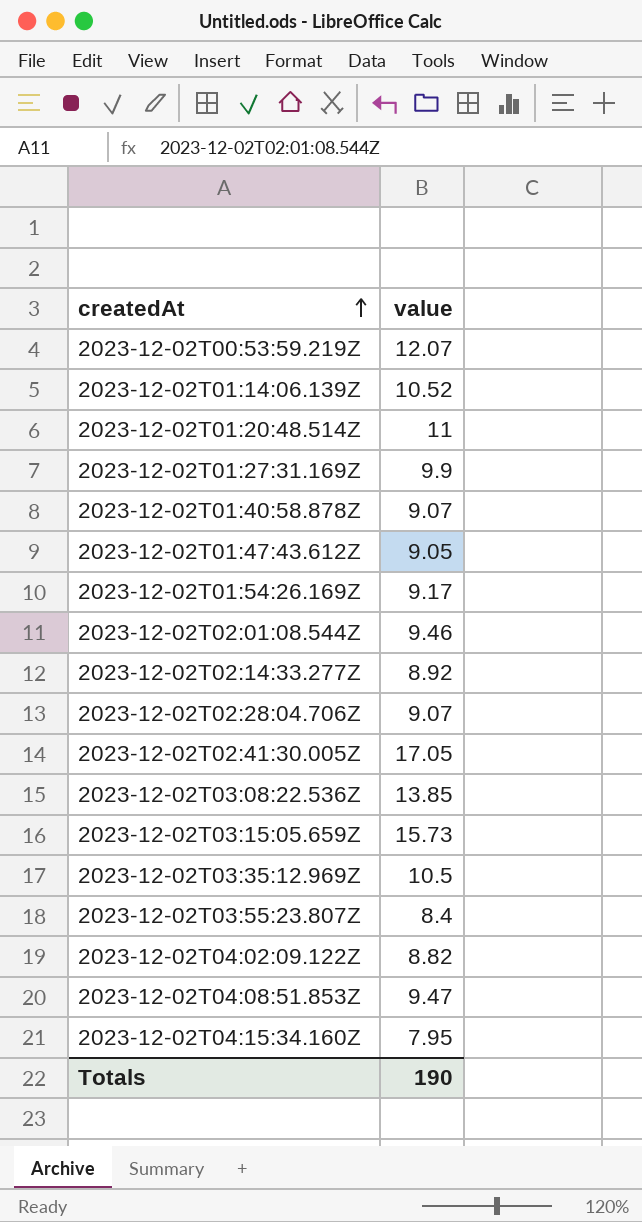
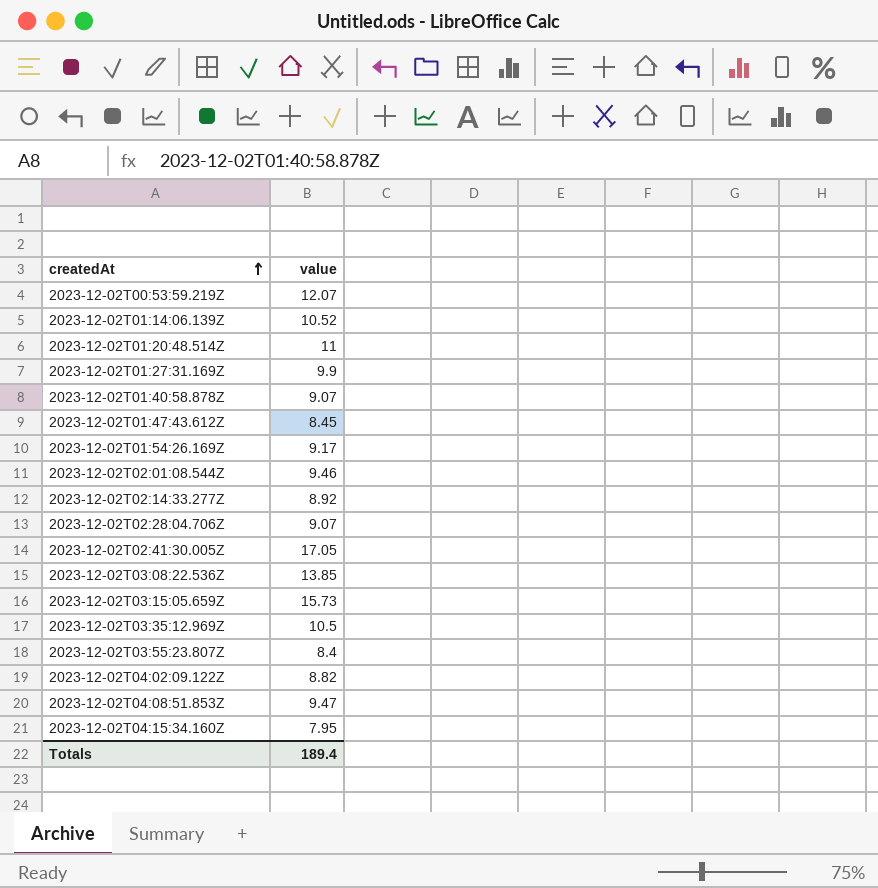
2023-12-02T01:47:43.612Z | value: 9.05 -> 8.45
Totals | value: 190 -> 189.4

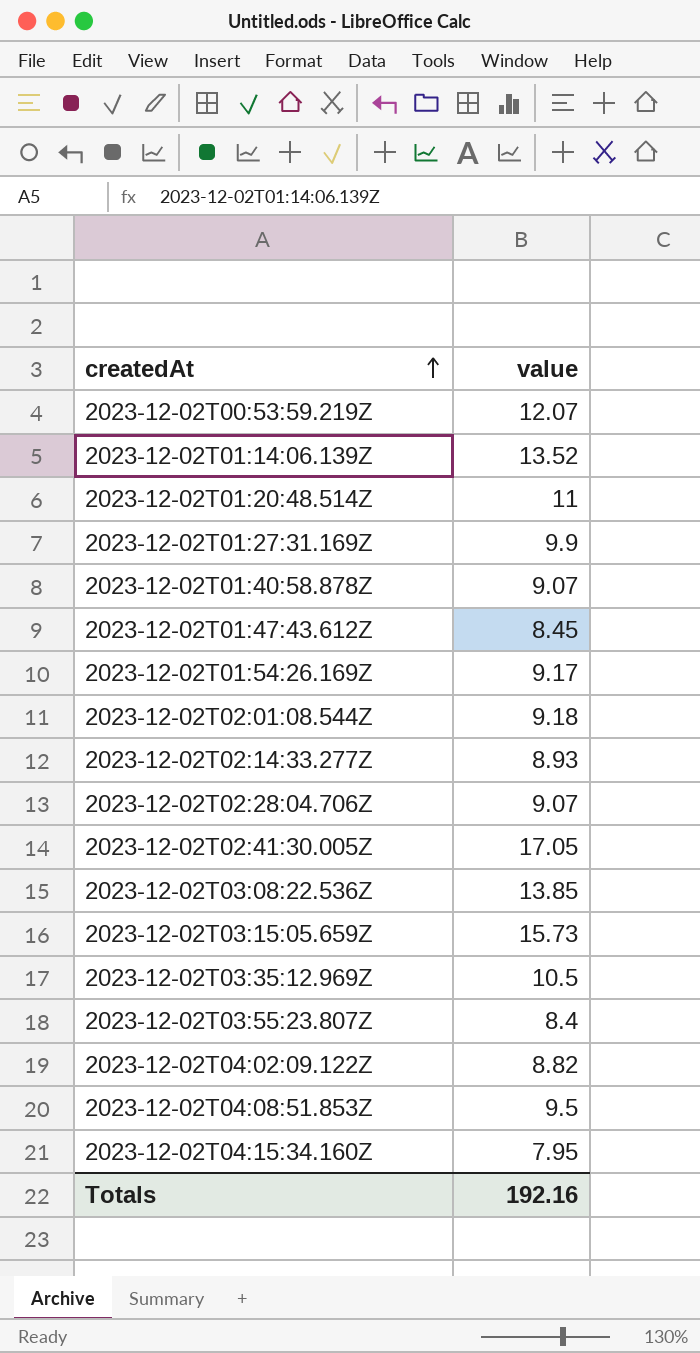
2023-12-02T01:14:06.139Z | value: 10.52 -> 13.52
2023-12-02T02:01:08.544Z | value: 9.46 -> 9.18
2023-12-02T02:14:33.277Z | value: 8.92 -> 8.93
2023-12-02T04:08:51.853Z | value: 9.47 -> 9.5
Totals | value: 189.4 -> 192.16

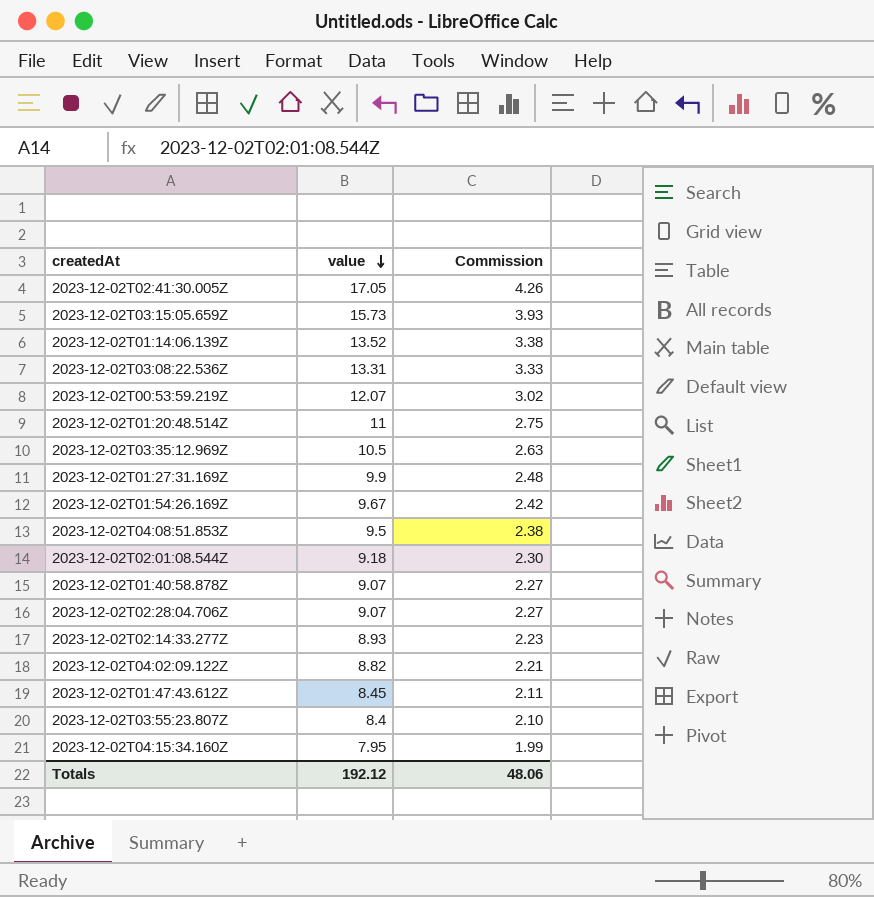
row order: createdAt ascending -> value descending
column Commission | formula: none -> [value] * 0.25
2023-12-02T03:08:22.536Z | value: 13.85 -> 13.31
2023-12-02T01:54:26.169Z | value: 9.17 -> 9.67
Totals | value: 192.16 -> 192.12

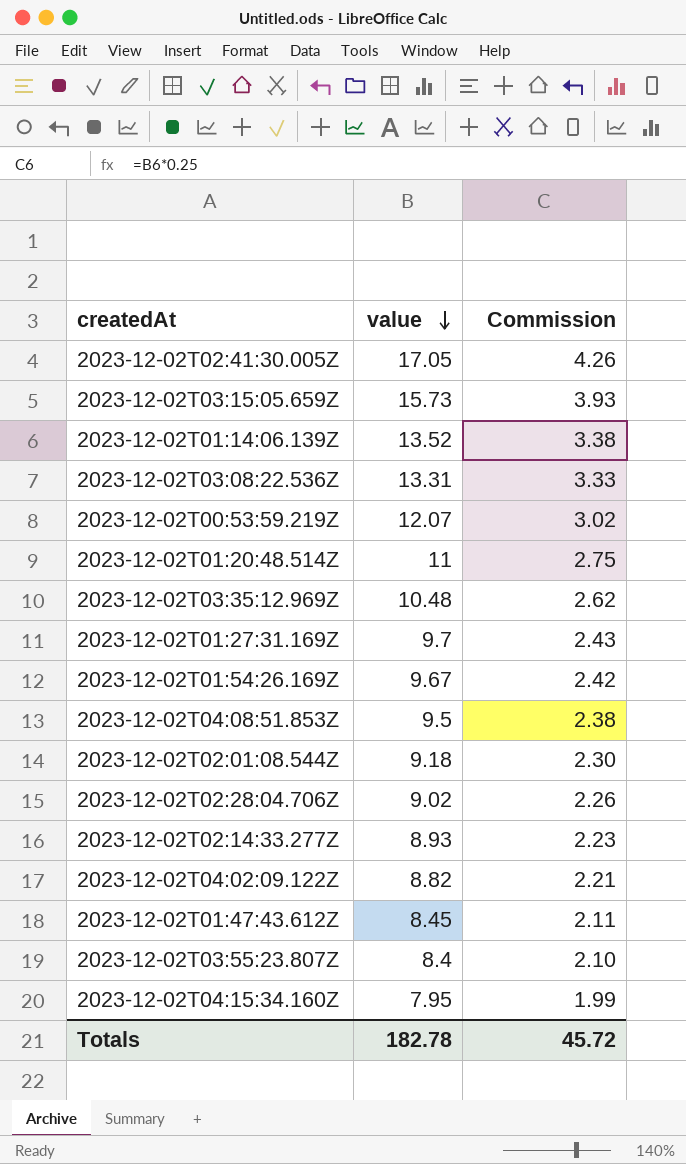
row 2023-12-02T01:40:58.878Z: 9.07 | 2.27 -> none
2023-12-02T03:35:12.969Z | value: 10.5 -> 10.48
2023-12-02T03:35:12.969Z | Commission: 2.63 -> 2.62
2023-12-02T01:27:31.169Z | value: 9.9 -> 9.7
2023-12-02T01:27:31.169Z | Commission: 2.48 -> 2.43
2023-12-02T02:28:04.706Z | value: 9.07 -> 9.02
2023-12-02T02:28:04.706Z | Commission: 2.27 -> 2.26
Totals | value: 192.12 -> 182.78
Totals | Commission: 48.06 -> 45.72

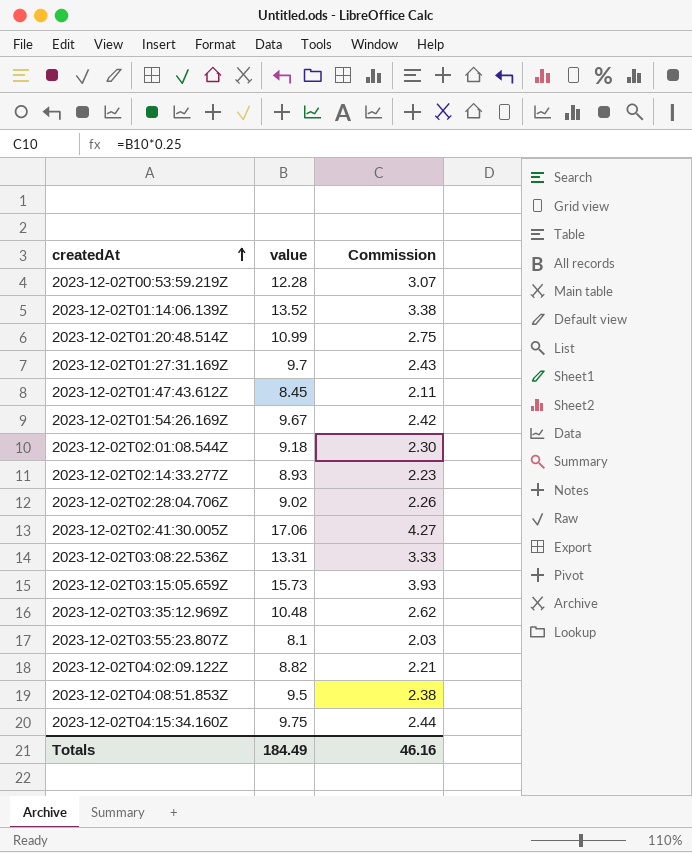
row order: value descending -> createdAt ascending
2023-12-02T00:53:59.219Z | value: 12.07 -> 12.28
2023-12-02T00:53:59.219Z | Commission: 3.02 -> 3.07
2023-12-02T01:20:48.514Z | value: 11 -> 10.99
2023-12-02T02:41:30.005Z | value: 17.05 -> 17.06
2023-12-02T02:41:30.005Z | Commission: 4.26 -> 4.27
2023-12-02T03:55:23.807Z | value: 8.4 -> 8.1
2023-12-02T03:55:23.807Z | Commission: 2.10 -> 2.03
2023-12-02T04:15:34.160Z | value: 7.95 -> 9.75
2023-12-02T04:15:34.160Z | Commission: 1.99 -> 2.44
Totals | value: 182.78 -> 184.49
Totals | Commission: 45.72 -> 46.16

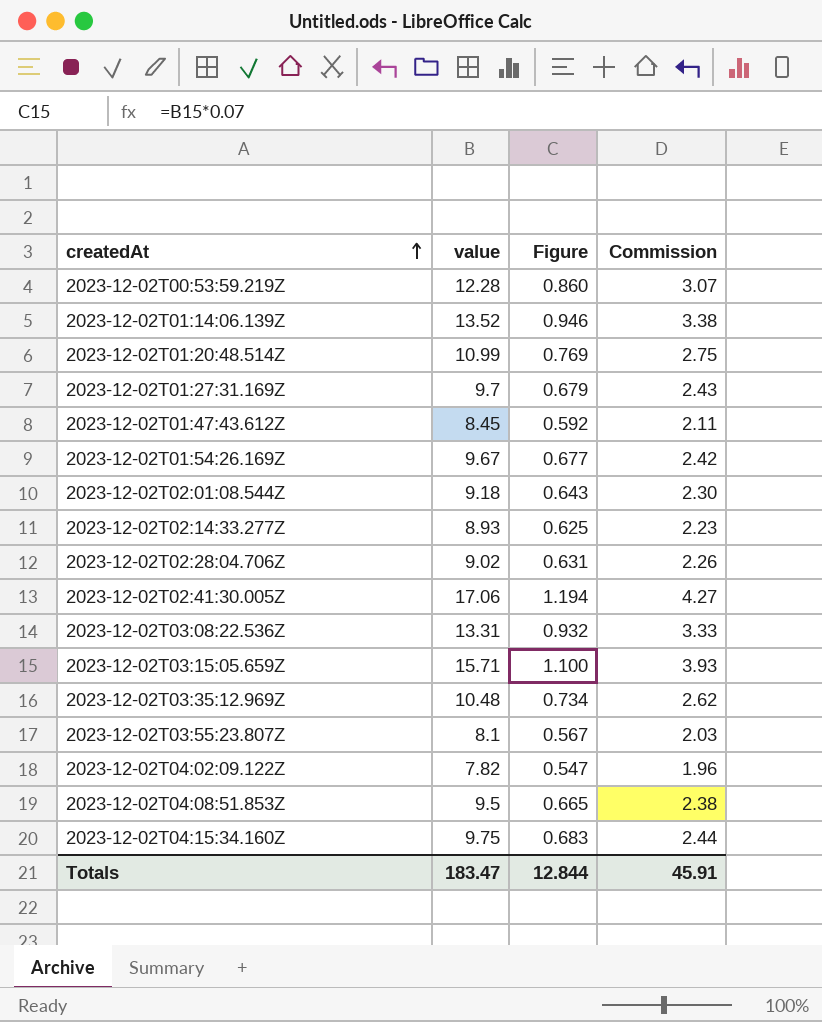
column Figure | formula: none -> [value] * 0.07
2023-12-02T03:15:05.659Z | value: 15.73 -> 15.71
2023-12-02T04:02:09.122Z | value: 8.82 -> 7.82
2023-12-02T04:02:09.122Z | Commission: 2.21 -> 1.96
Totals | value: 184.49 -> 183.47
Totals | Commission: 46.16 -> 45.91

